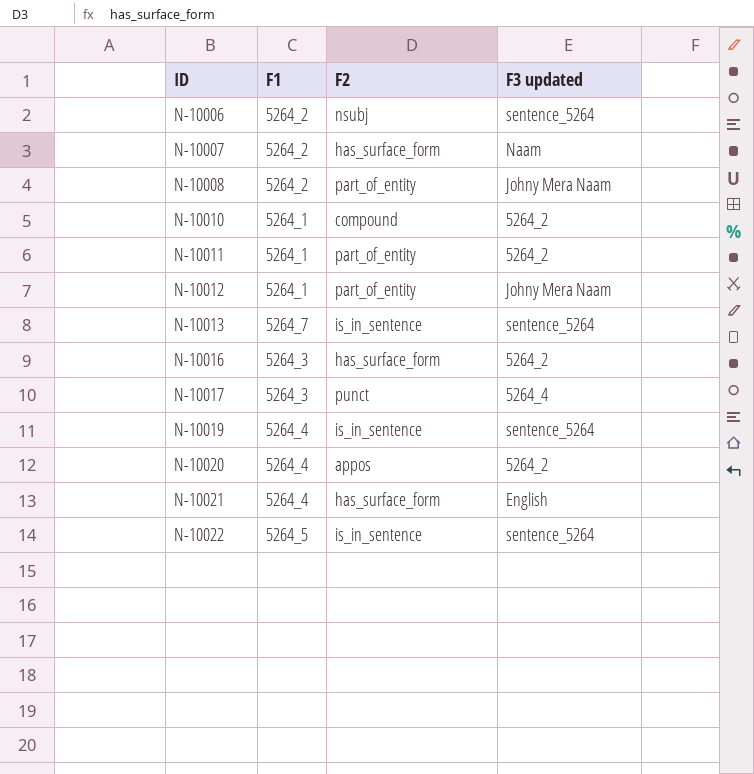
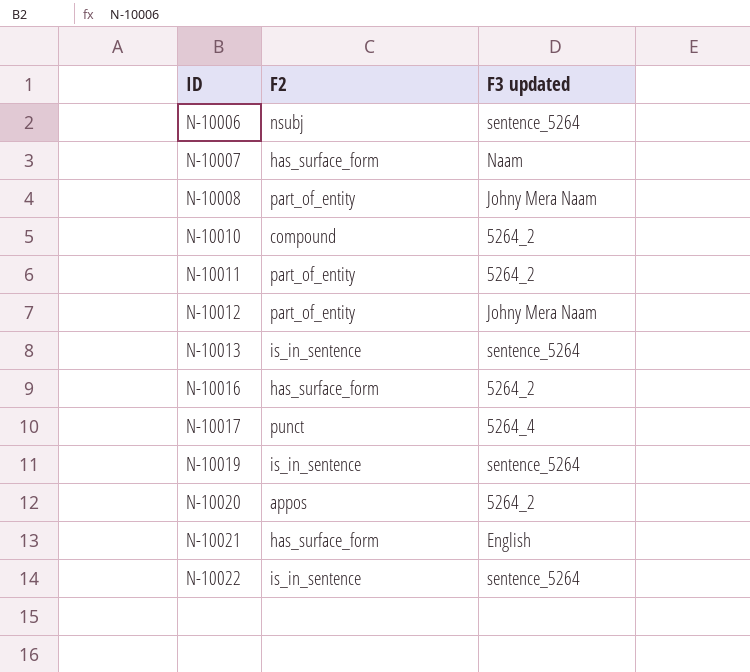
column F1 | position: 2 -> none

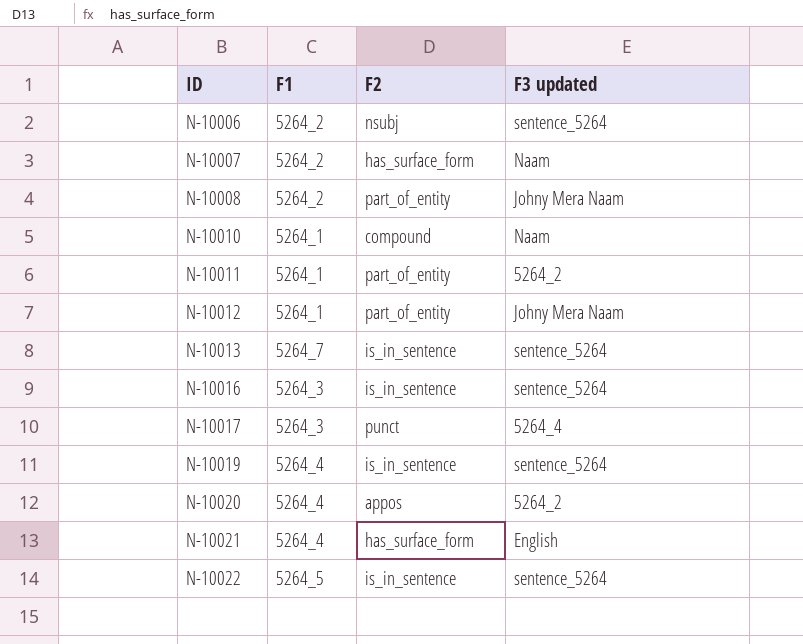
column F1 | position: none -> 2
N-10010 | F3 updated: 5264_2 -> Naam
N-10016 | F2: has_surface_form -> is_in_sentence
N-10016 | F3 updated: 5264_2 -> sentence_5264

